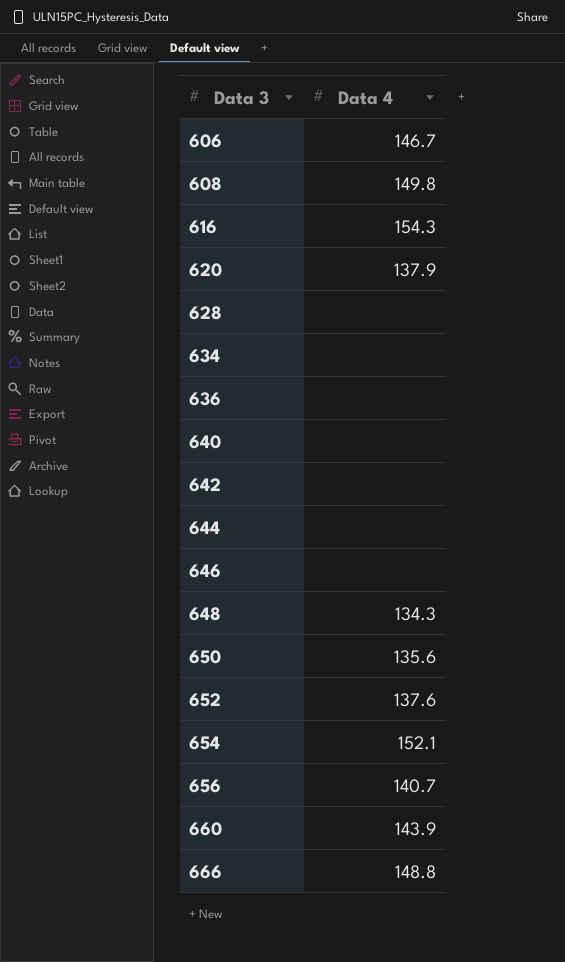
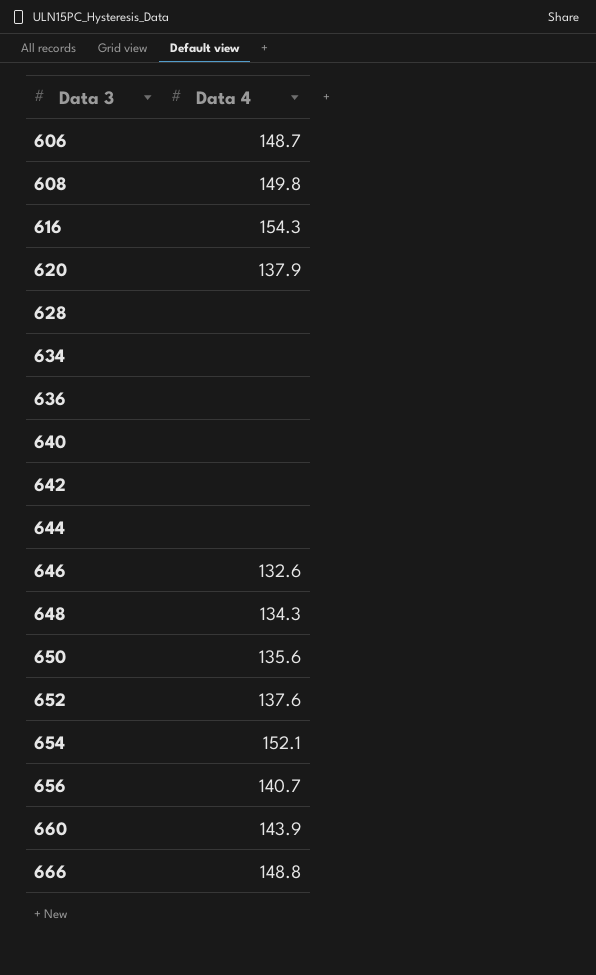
606 | Data 4: 146.7 -> 148.7
646 | Data 4: none -> 132.6

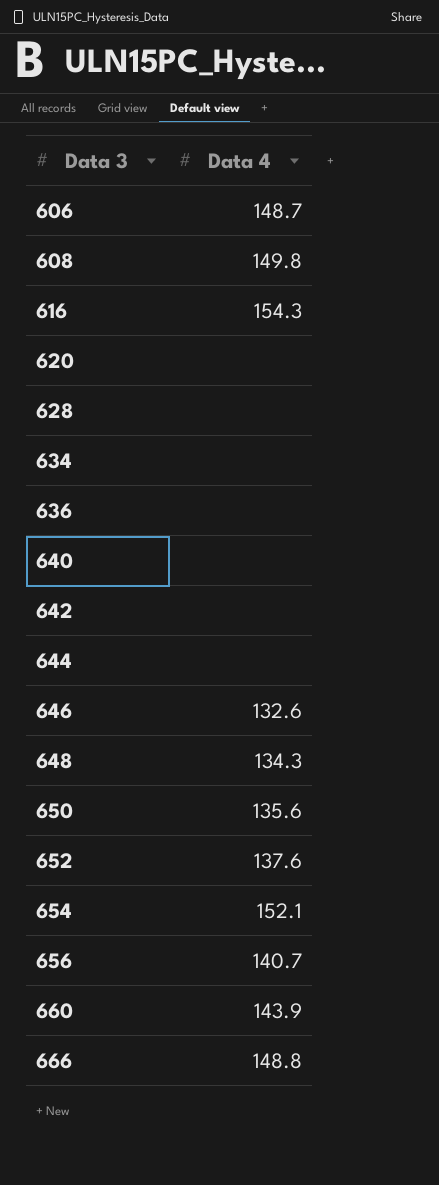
620 | Data 4: 137.9 -> none

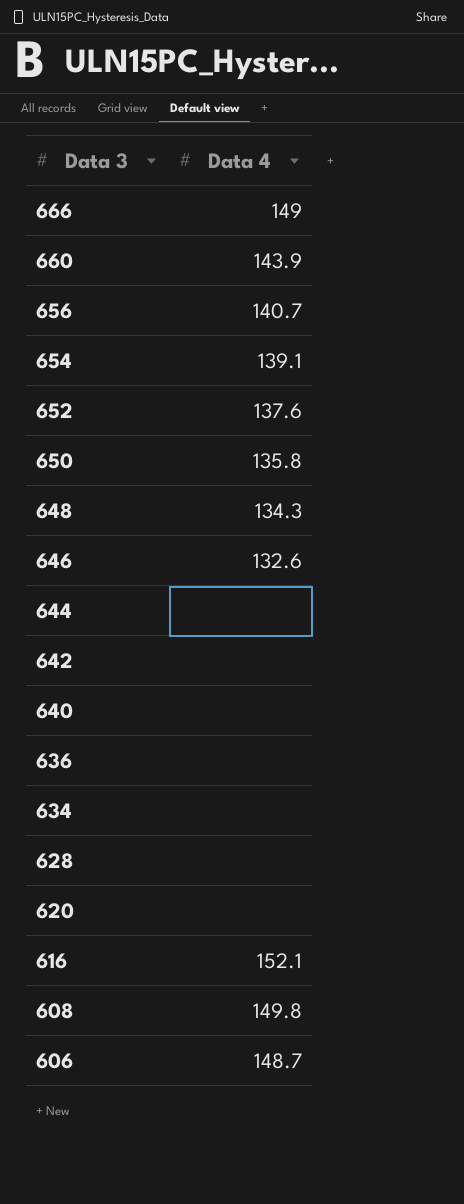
row order: Data 3 ascending -> Data 3 descending
666 | Data 4: 148.8 -> 149
654 | Data 4: 152.1 -> 139.1
650 | Data 4: 135.6 -> 135.8
616 | Data 4: 154.3 -> 152.1

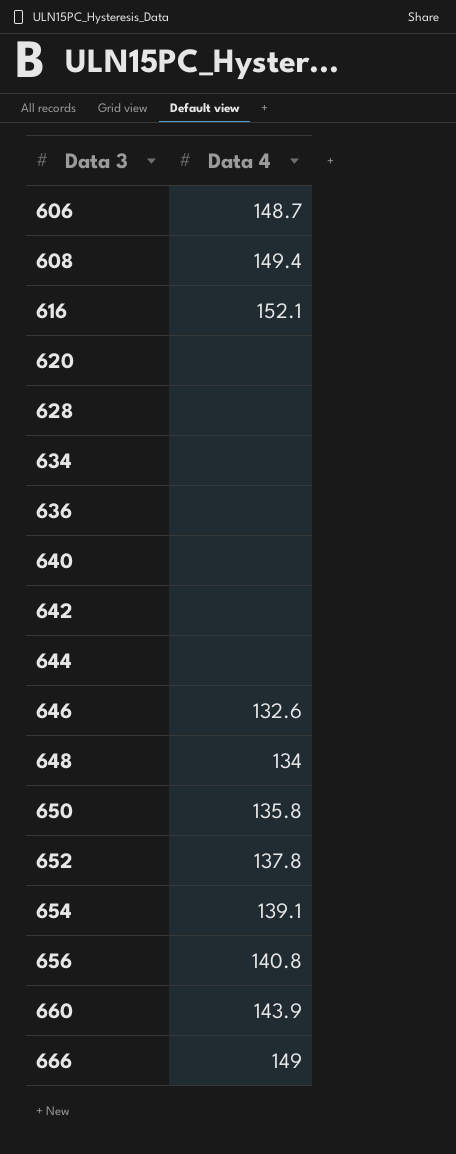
row order: Data 3 descending -> Data 3 ascending
608 | Data 4: 149.8 -> 149.4
648 | Data 4: 134.3 -> 134
652 | Data 4: 137.6 -> 137.8
656 | Data 4: 140.7 -> 140.8

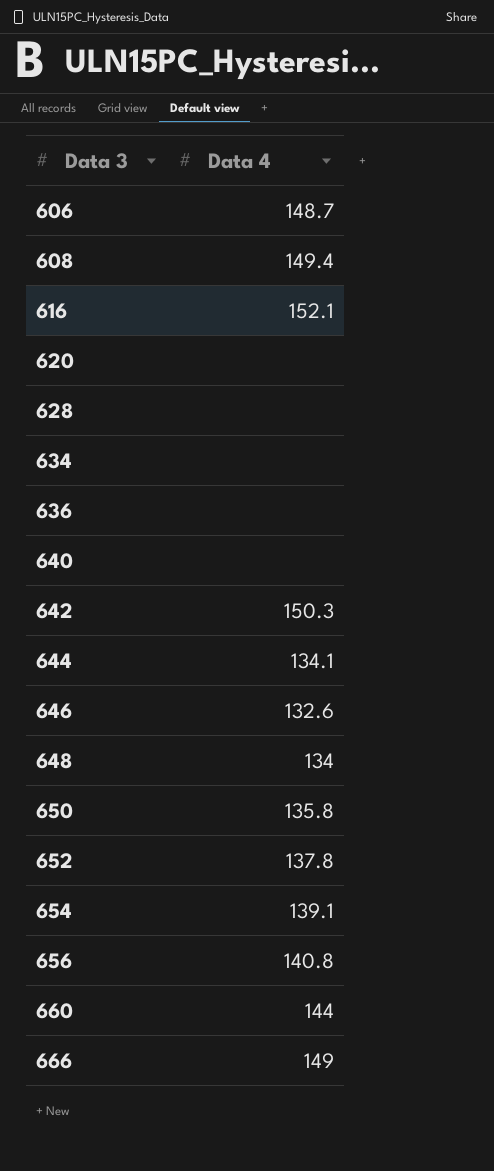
642 | Data 4: none -> 150.3
644 | Data 4: none -> 134.1
660 | Data 4: 143.9 -> 144

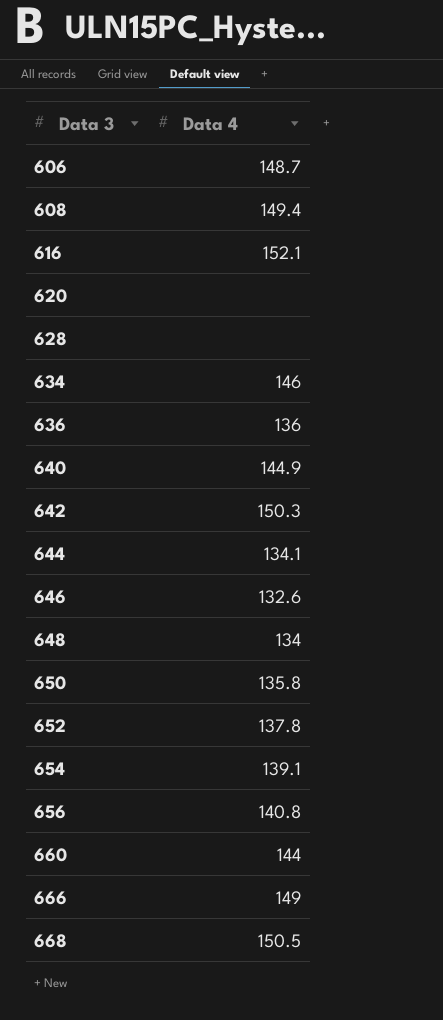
634 | Data 4: none -> 146
636 | Data 4: none -> 136
640 | Data 4: none -> 144.9
row 668: none -> 150.5

